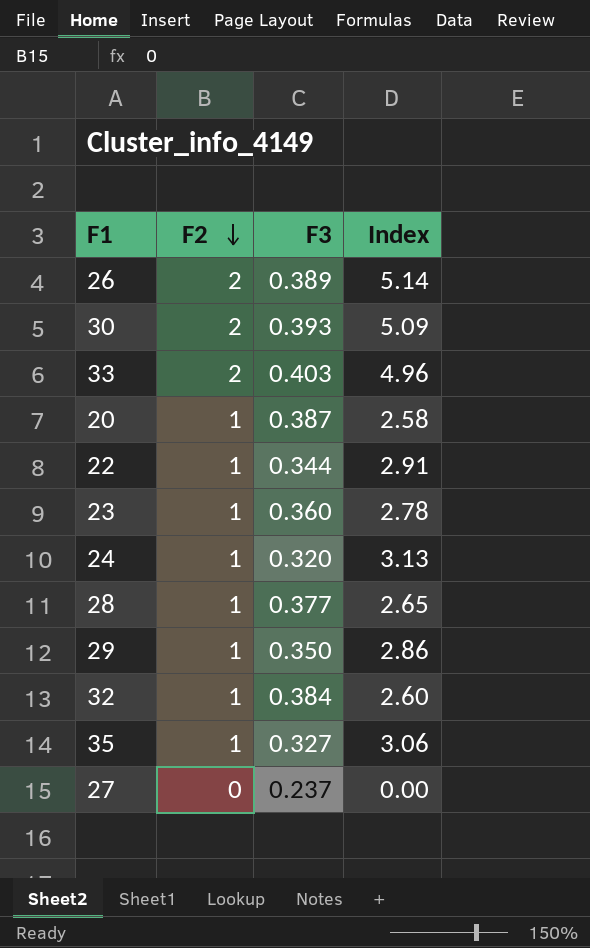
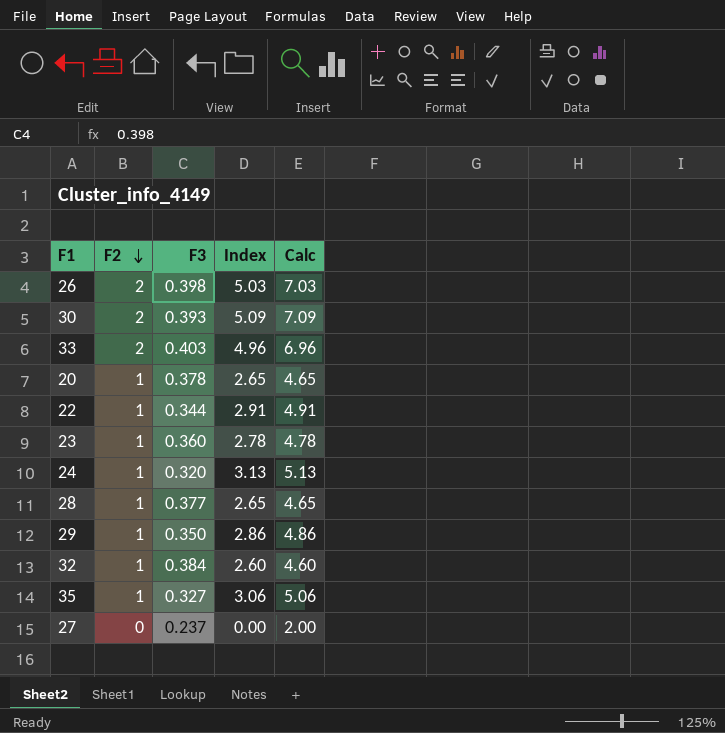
column Calc | formula: none -> [Index] + 2
26 | F3: 0.389 -> 0.398
26 | Index: 5.14 -> 5.03
20 | F3: 0.387 -> 0.378
20 | Index: 2.58 -> 2.65

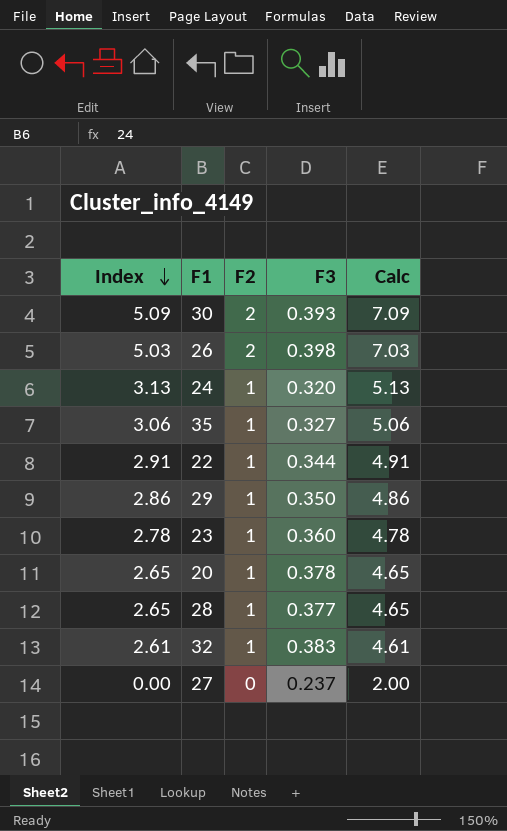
row order: F2 descending -> Index descending
column Index | position: 4 -> 1
row 33: 2 | 0.403 | 4.96 | 6.96 -> none
32 | Index: 2.60 -> 2.61
32 | F3: 0.384 -> 0.383
32 | Calc: 4.60 -> 4.61

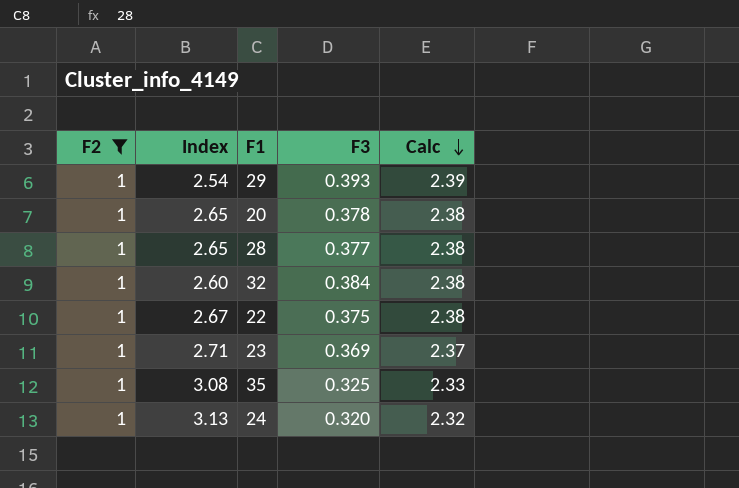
filter: none -> F2 = 1
row order: Index descending -> Calc descending
column F2 | position: 3 -> 1
column Calc | formula: [Index] + 2 -> [F3] + 2
29 | Index: 2.86 -> 2.54
29 | F3: 0.350 -> 0.393
32 | Index: 2.61 -> 2.60
32 | F3: 0.383 -> 0.384
22 | Index: 2.91 -> 2.67
22 | F3: 0.344 -> 0.375
23 | Index: 2.78 -> 2.71
23 | F3: 0.360 -> 0.369
35 | Index: 3.06 -> 3.08
35 | F3: 0.327 -> 0.325

